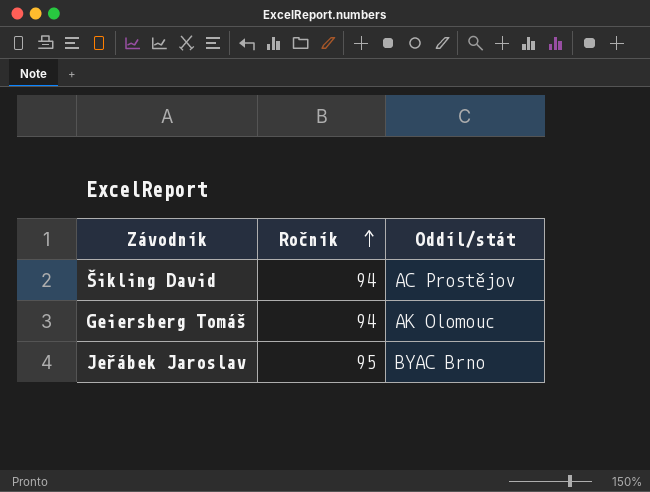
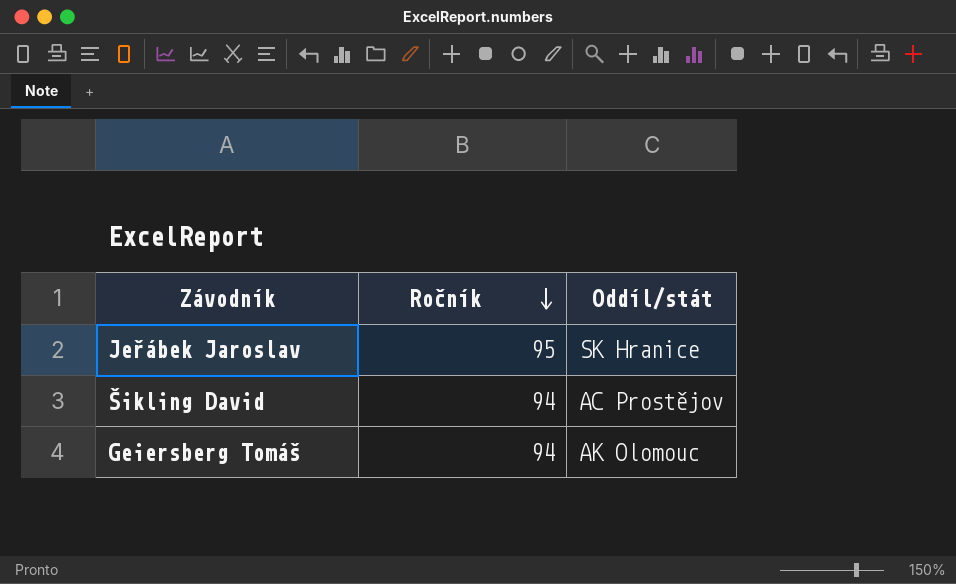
row order: Ročník ascending -> Ročník descending
Jeřábek Jaroslav | Oddíl/stát: BYAC Brno -> SK Hranice

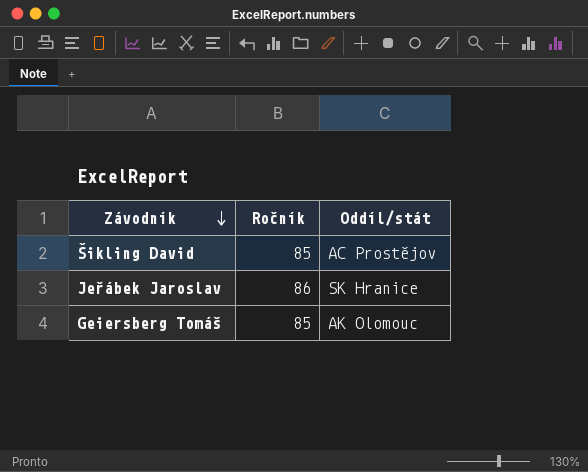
row order: Ročník descending -> Závodník descending
Šikling David | Ročník: 94 -> 85
Jeřábek Jaroslav | Ročník: 95 -> 86
Geiersberg Tomáš | Ročník: 94 -> 85

